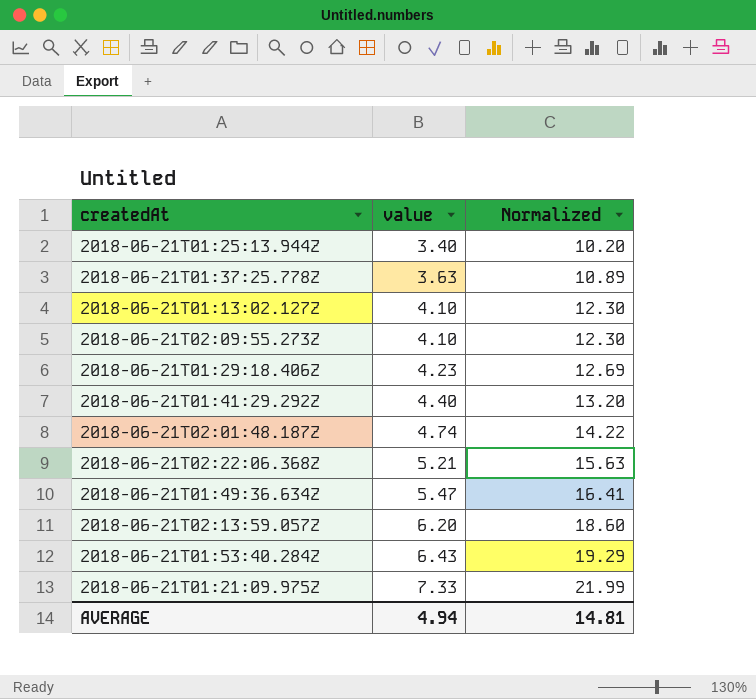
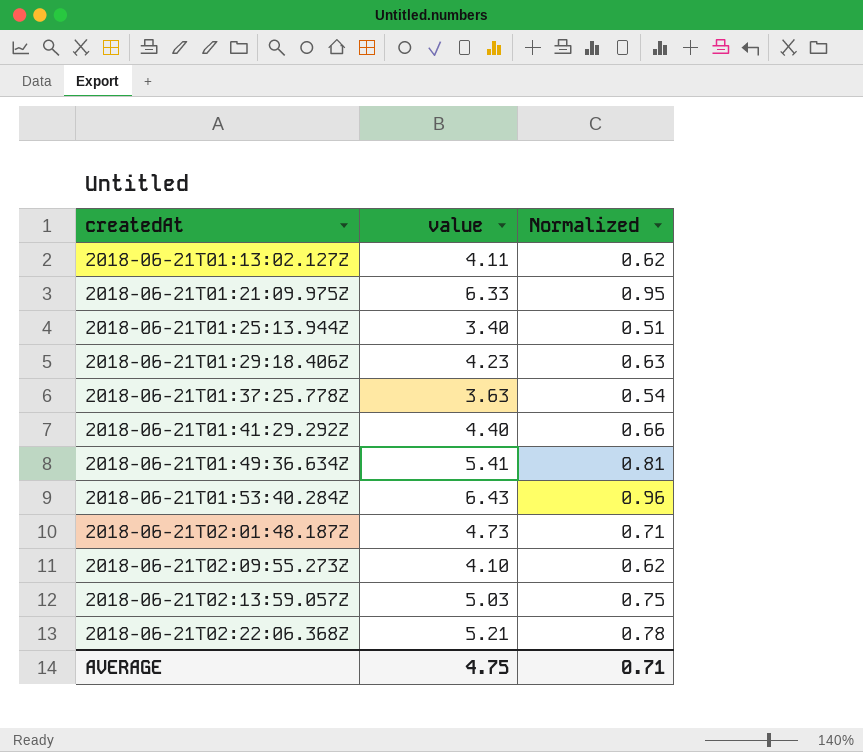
row order: value ascending -> createdAt ascending
column Normalized | formula: [value] * 3 -> [value] * 0.15
2018-06-21T01:13:02.127Z | value: 4.10 -> 4.11
2018-06-21T01:21:09.975Z | value: 7.33 -> 6.33
2018-06-21T01:49:36.634Z | value: 5.47 -> 5.41
2018-06-21T02:01:48.187Z | value: 4.74 -> 4.73
2018-06-21T02:13:59.057Z | value: 6.20 -> 5.03
AVERAGE | value: 4.94 -> 4.75
AVERAGE | Normalized: 14.81 -> 0.71

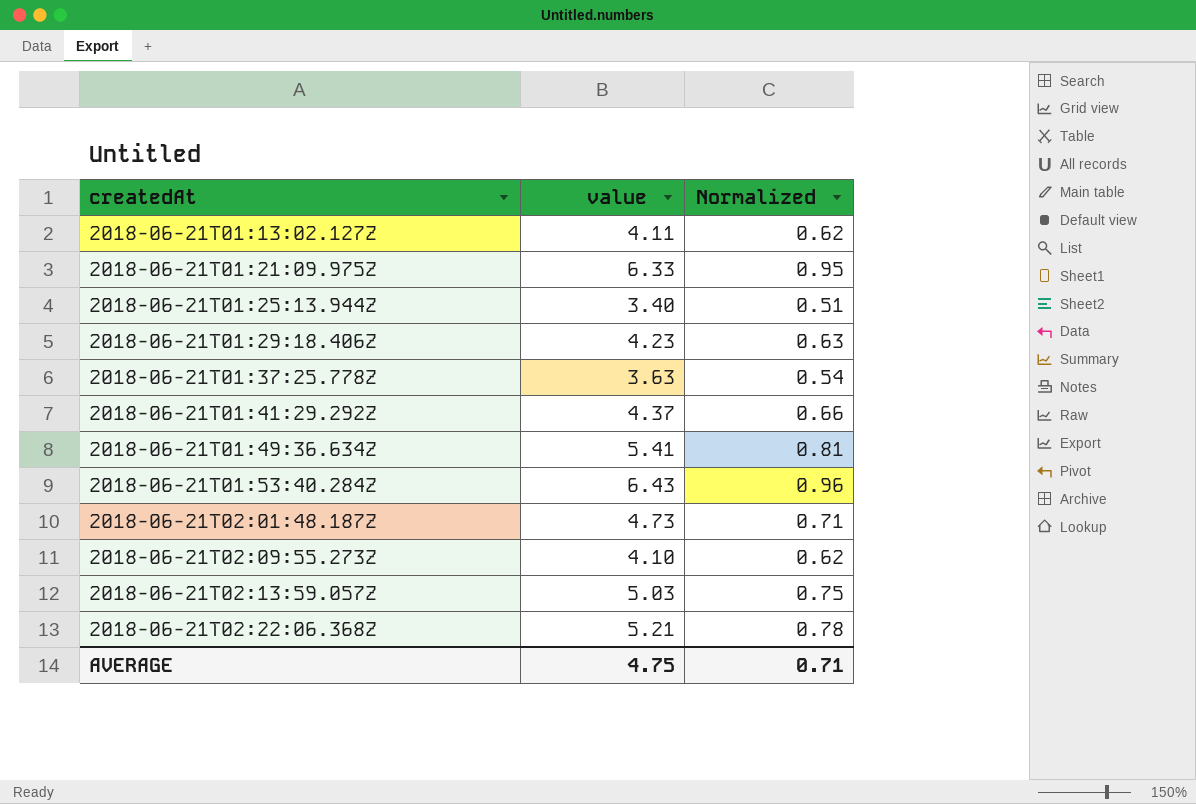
2018-06-21T01:41:29.292Z | value: 4.40 -> 4.37

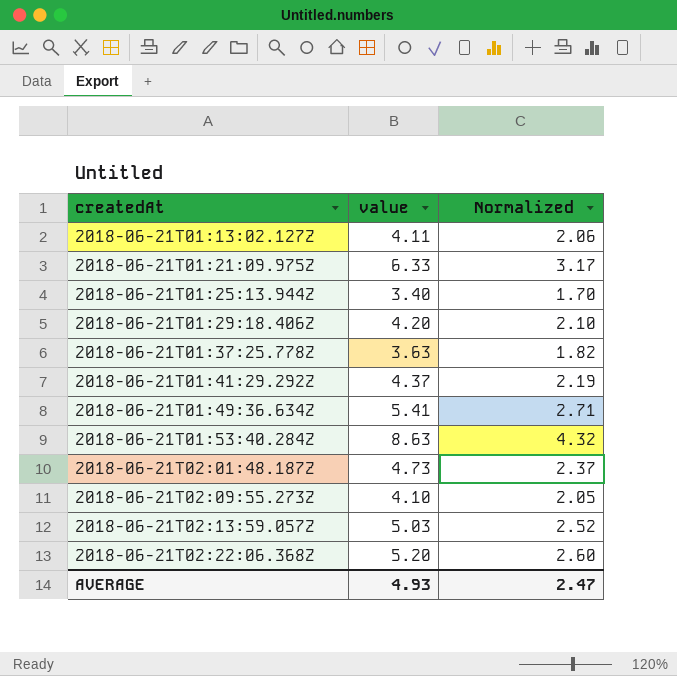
column Normalized | formula: [value] * 0.15 -> [value] * 0.5
2018-06-21T01:29:18.406Z | value: 4.23 -> 4.20
2018-06-21T01:53:40.284Z | value: 6.43 -> 8.63
2018-06-21T02:22:06.368Z | value: 5.21 -> 5.20
AVERAGE | value: 4.75 -> 4.93
AVERAGE | Normalized: 0.71 -> 2.47

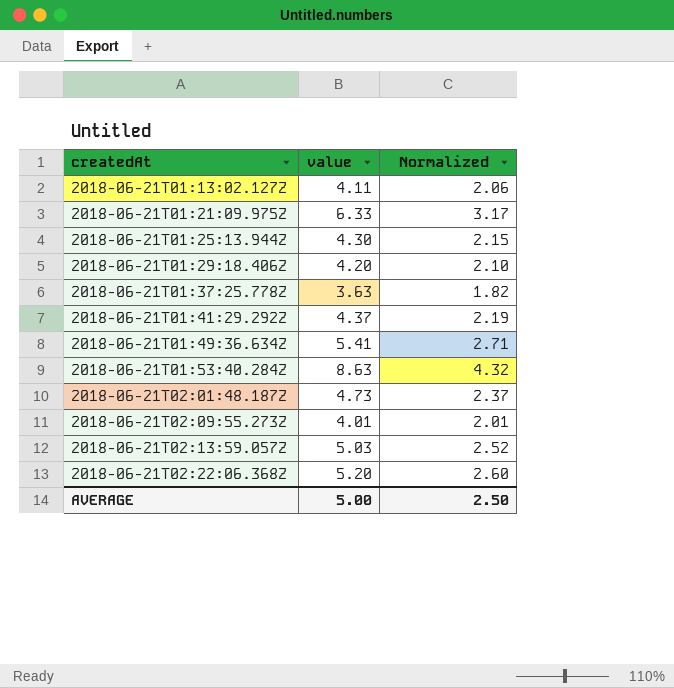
2018-06-21T01:25:13.944Z | value: 3.40 -> 4.30
2018-06-21T01:25:13.944Z | Normalized: 1.70 -> 2.15
2018-06-21T02:09:55.273Z | value: 4.10 -> 4.01
2018-06-21T02:09:55.273Z | Normalized: 2.05 -> 2.01
AVERAGE | value: 4.93 -> 5.00
AVERAGE | Normalized: 2.47 -> 2.50

